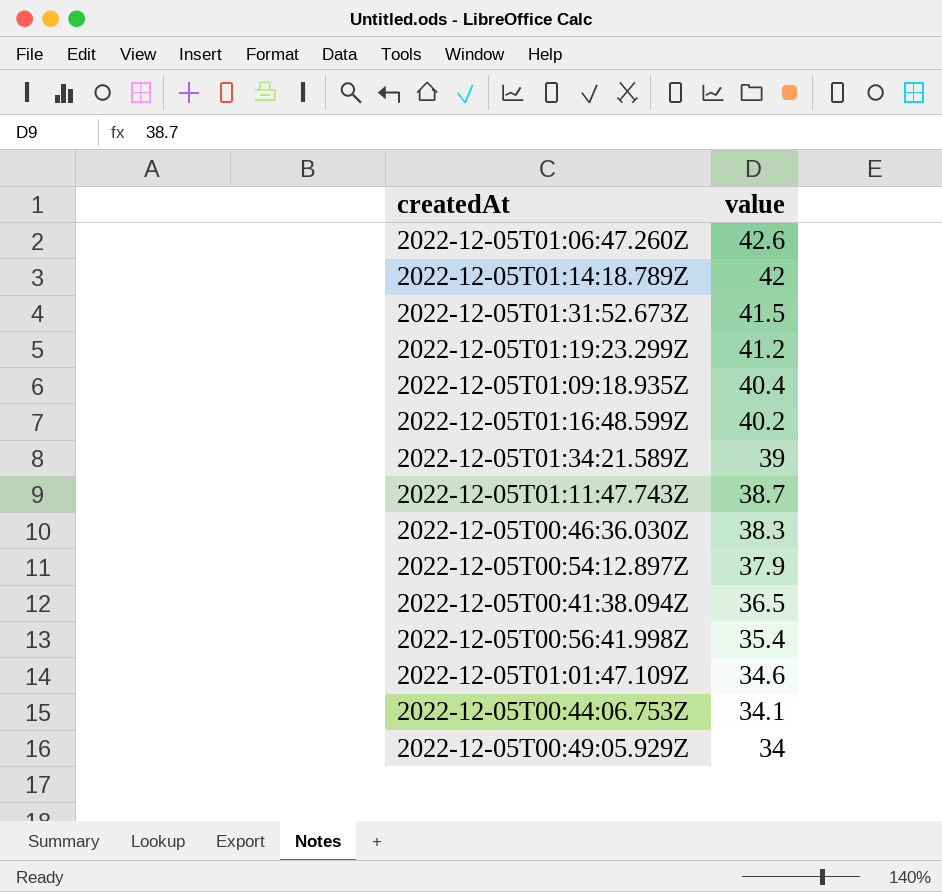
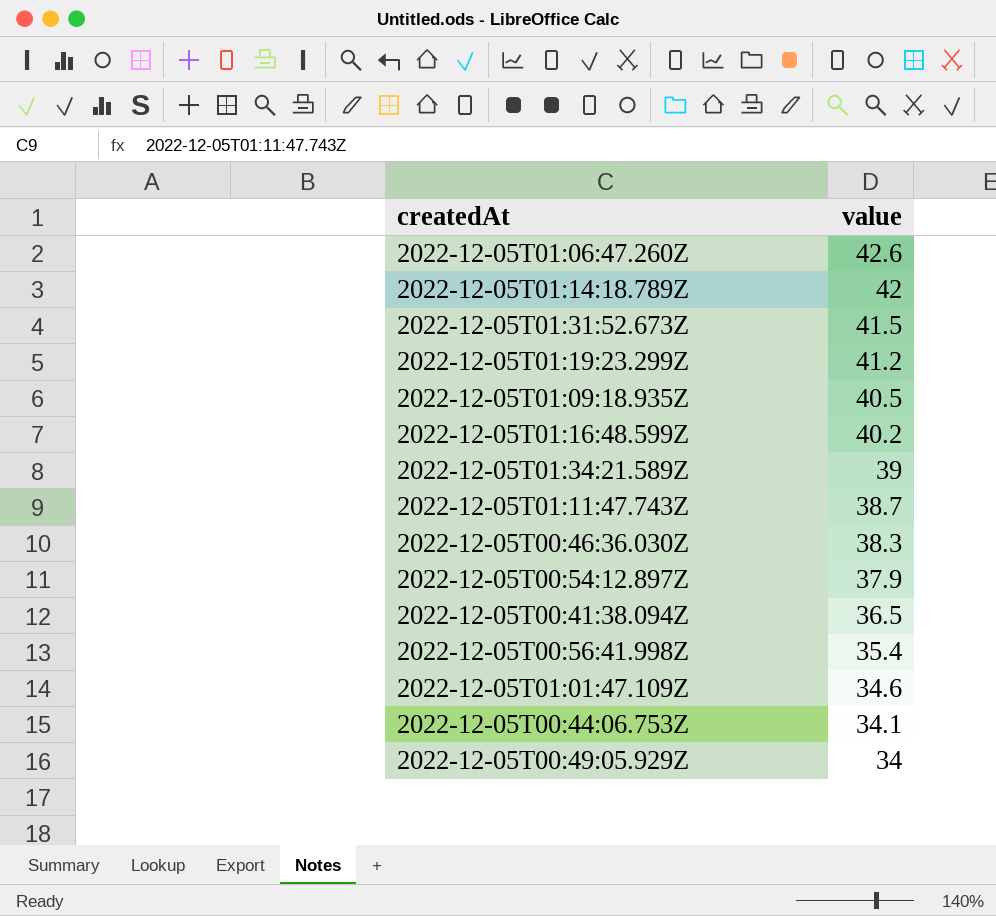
2022-12-05T01:09:18.935Z | value: 40.4 -> 40.5

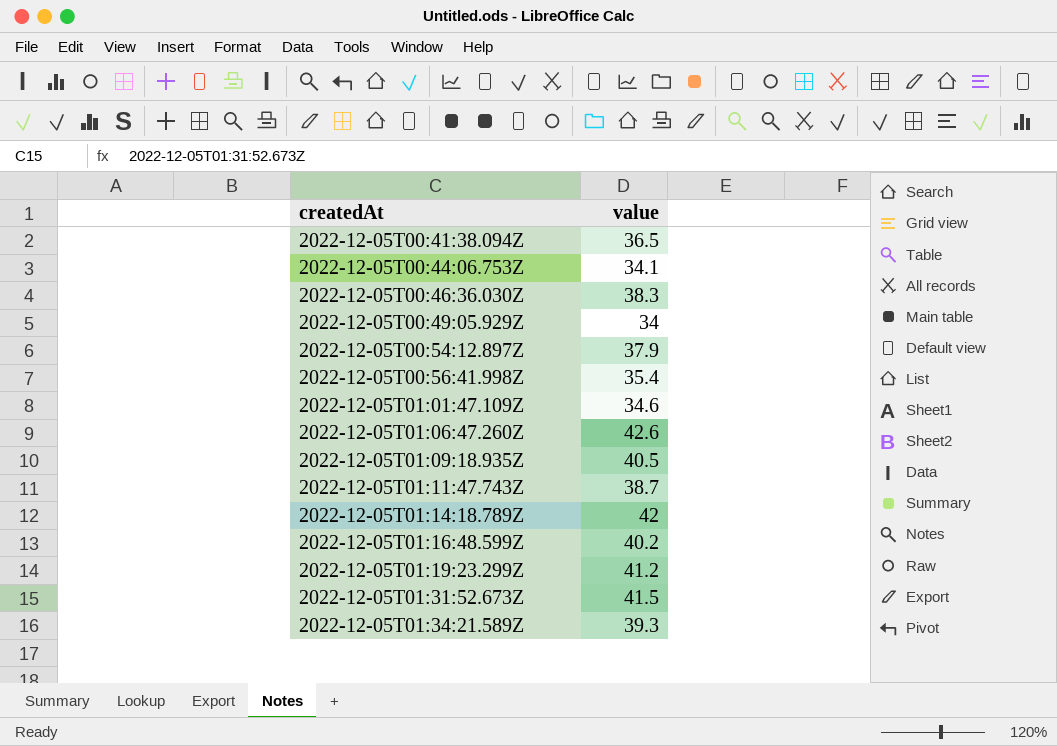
row order: value descending -> createdAt ascending
2022-12-05T01:34:21.589Z | value: 39 -> 39.3

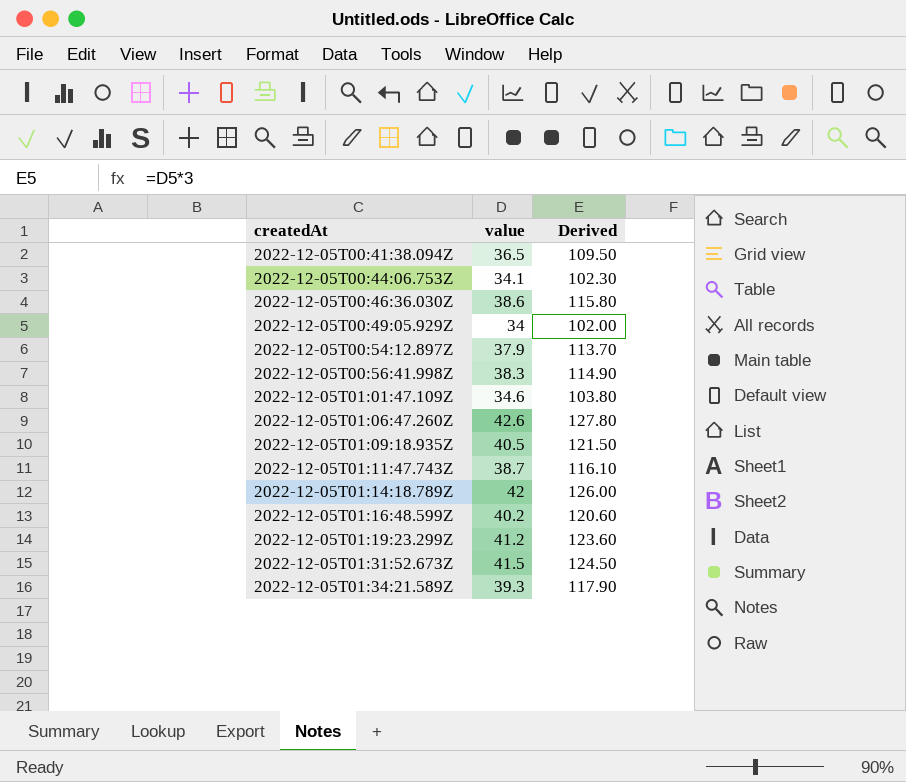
column Derived | formula: none -> [value] * 3
2022-12-05T00:46:36.030Z | value: 38.3 -> 38.6
2022-12-05T00:56:41.998Z | value: 35.4 -> 38.3

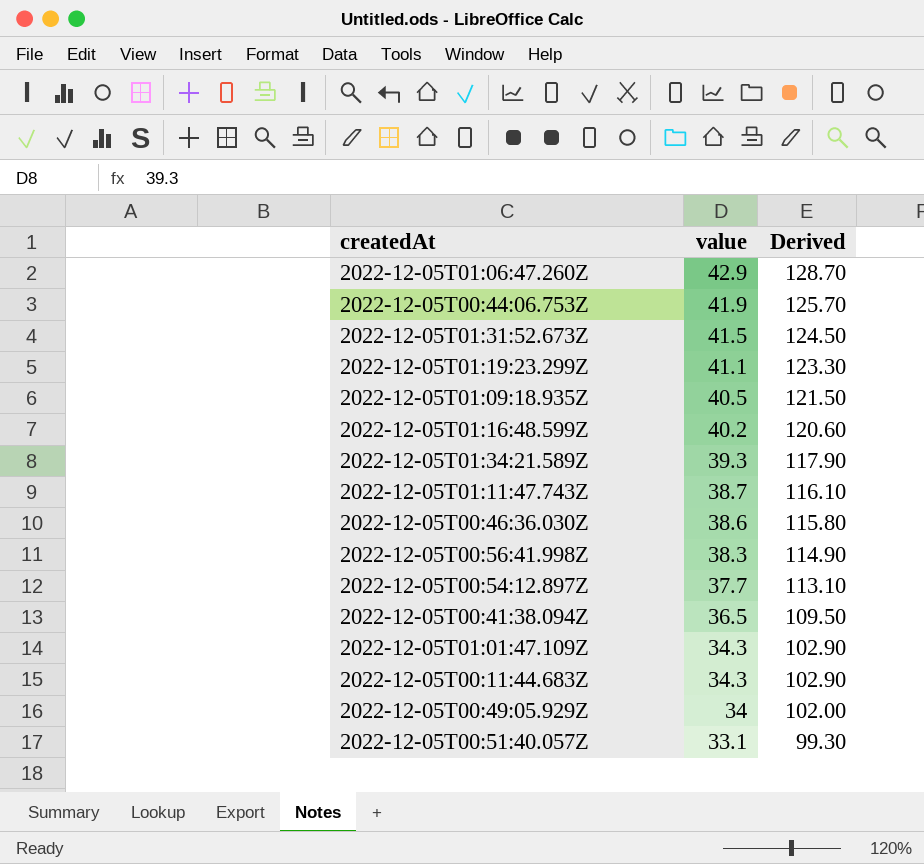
row order: createdAt ascending -> value descending
row 2022-12-05T01:14:18.789Z: 42 | 126.00 -> none
2022-12-05T01:06:47.260Z | value: 42.6 -> 42.9
2022-12-05T01:06:47.260Z | Derived: 127.80 -> 128.70
2022-12-05T00:44:06.753Z | value: 34.1 -> 41.9
2022-12-05T00:44:06.753Z | Derived: 102.30 -> 125.70
2022-12-05T01:19:23.299Z | value: 41.2 -> 41.1
2022-12-05T01:19:23.299Z | Derived: 123.60 -> 123.30
2022-12-05T00:54:12.897Z | value: 37.9 -> 37.7
2022-12-05T00:54:12.897Z | Derived: 113.70 -> 113.10
2022-12-05T01:01:47.109Z | value: 34.6 -> 34.3
2022-12-05T01:01:47.109Z | Derived: 103.80 -> 102.90
row 2022-12-05T00:11:44.683Z: none -> 34.3 | 102.90
row 2022-12-05T00:51:40.057Z: none -> 33.1 | 99.30

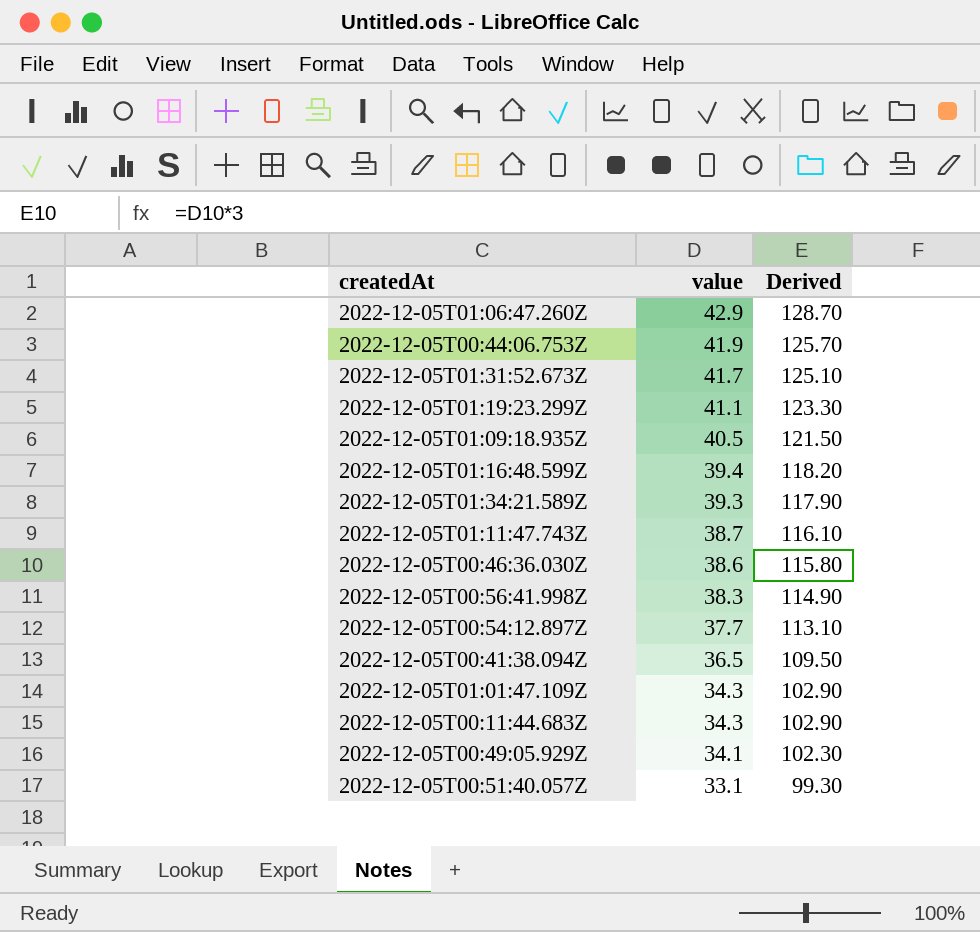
2022-12-05T01:31:52.673Z | value: 41.5 -> 41.7
2022-12-05T01:31:52.673Z | Derived: 124.50 -> 125.10
2022-12-05T01:16:48.599Z | value: 40.2 -> 39.4
2022-12-05T01:16:48.599Z | Derived: 120.60 -> 118.20
2022-12-05T00:49:05.929Z | value: 34 -> 34.1
2022-12-05T00:49:05.929Z | Derived: 102.00 -> 102.30

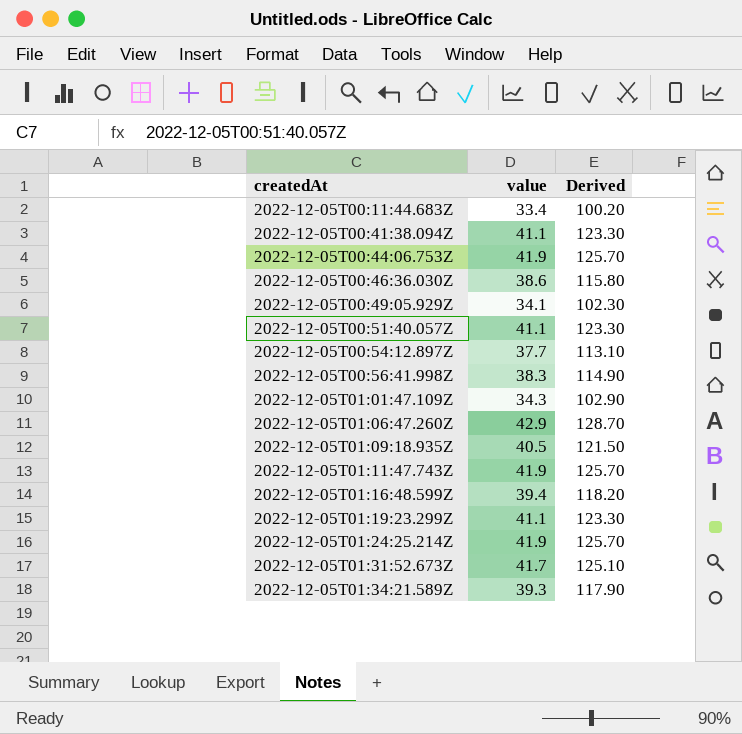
row order: value descending -> createdAt ascending
2022-12-05T00:11:44.683Z | value: 34.3 -> 33.4
2022-12-05T00:11:44.683Z | Derived: 102.90 -> 100.20
2022-12-05T00:41:38.094Z | value: 36.5 -> 41.1
2022-12-05T00:41:38.094Z | Derived: 109.50 -> 123.30
2022-12-05T00:51:40.057Z | value: 33.1 -> 41.1
2022-12-05T00:51:40.057Z | Derived: 99.30 -> 123.30
2022-12-05T01:11:47.743Z | value: 38.7 -> 41.9
2022-12-05T01:11:47.743Z | Derived: 116.10 -> 125.70
row 2022-12-05T01:24:25.214Z: none -> 41.9 | 125.70

